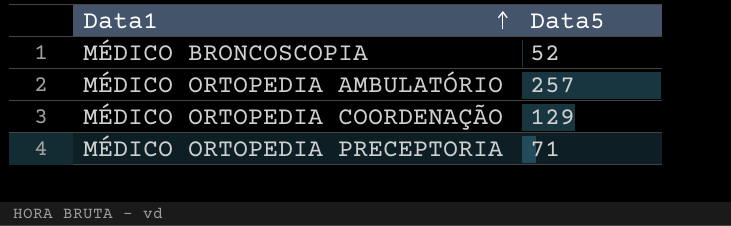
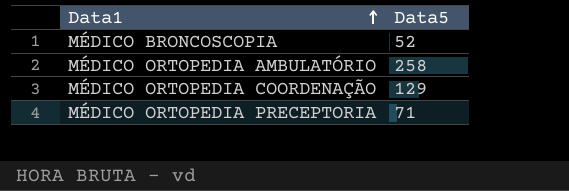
MÉDICO ORTOPEDIA AMBULATÓRIO | Data5: 257 -> 258

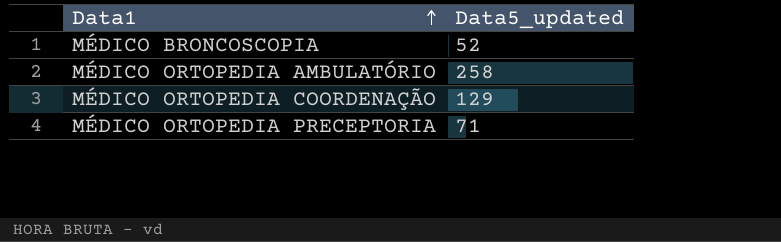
column name: Data5 -> Data5_updated

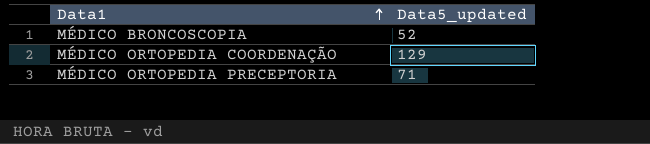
row MÉDICO ORTOPEDIA AMBULATÓRIO: 258 -> none

